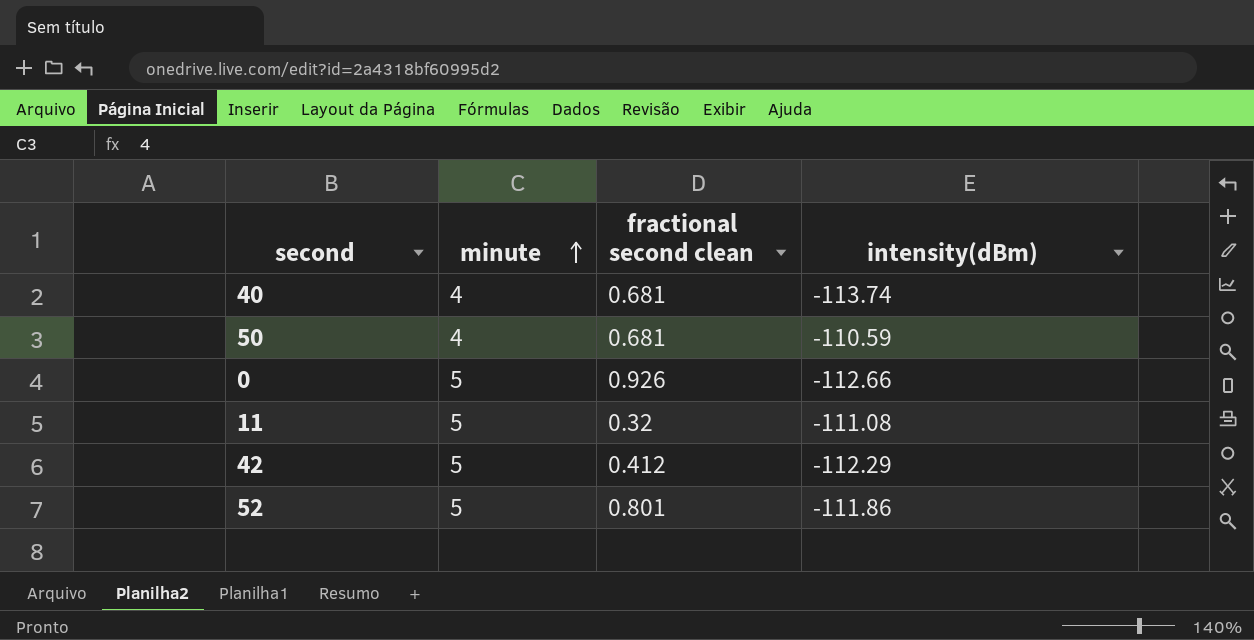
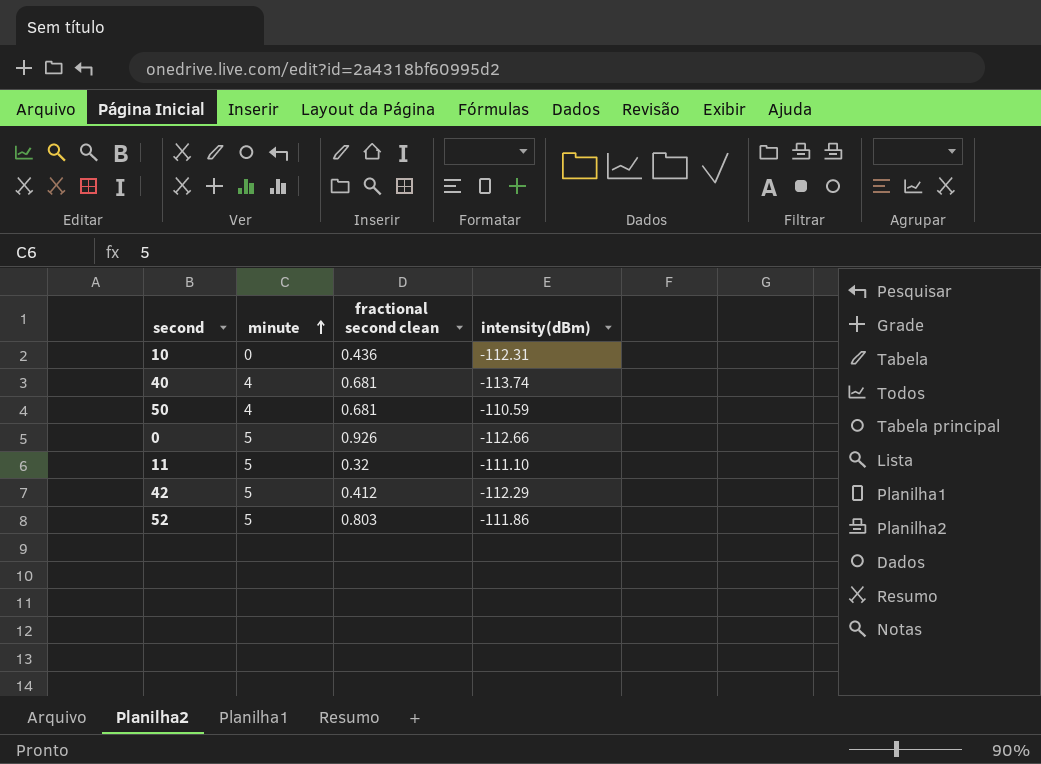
row 10: none -> 0 | 0.436 | -112.31
11 | intensity(dBm): -111.08 -> -111.10
52 | fractional second clean: 0.801 -> 0.803

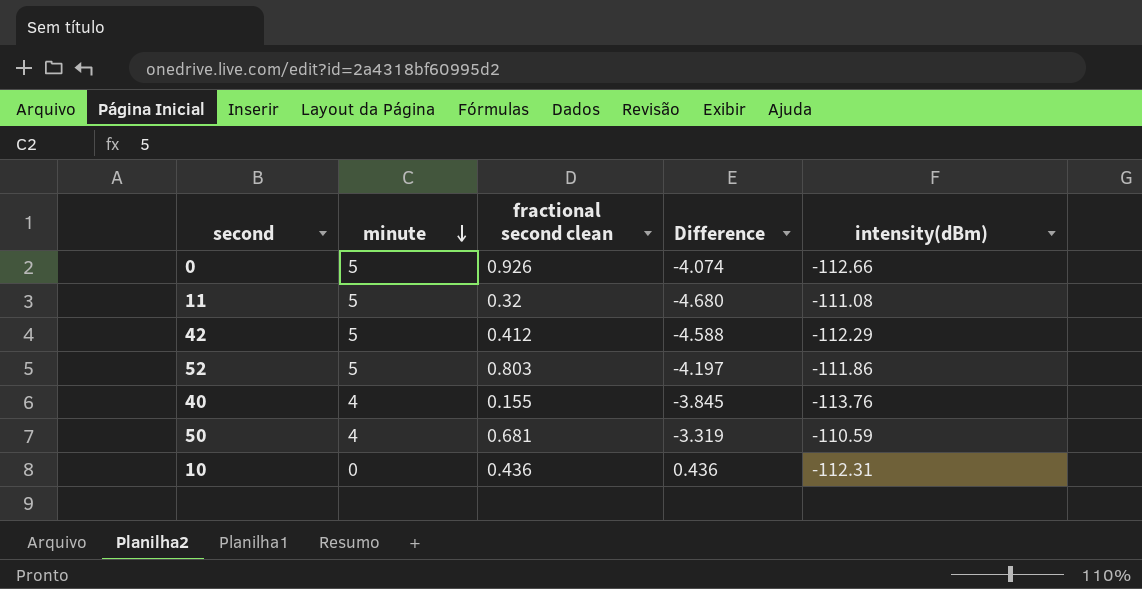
row order: minute ascending -> minute descending
column Difference | formula: none -> [fractional second clean] - [minute]
11 | intensity(dBm): -111.10 -> -111.08
40 | fractional second clean: 0.681 -> 0.155
40 | intensity(dBm): -113.74 -> -113.76

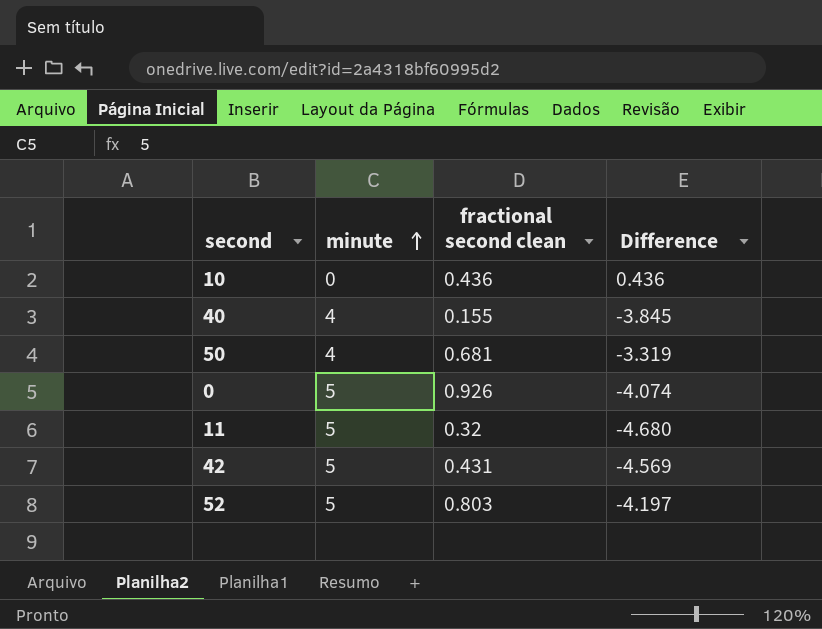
row order: minute descending -> minute ascending
column intensity(dBm) | position: 5 -> none
42 | fractional second clean: 0.412 -> 0.431
42 | Difference: -4.588 -> -4.569

